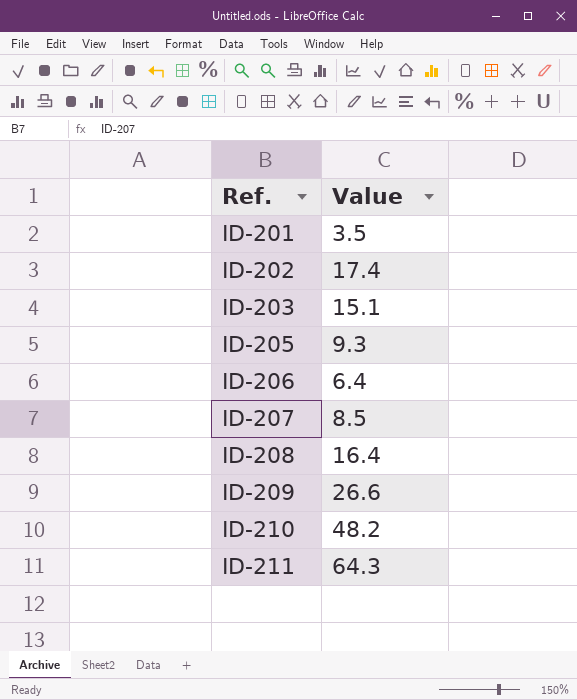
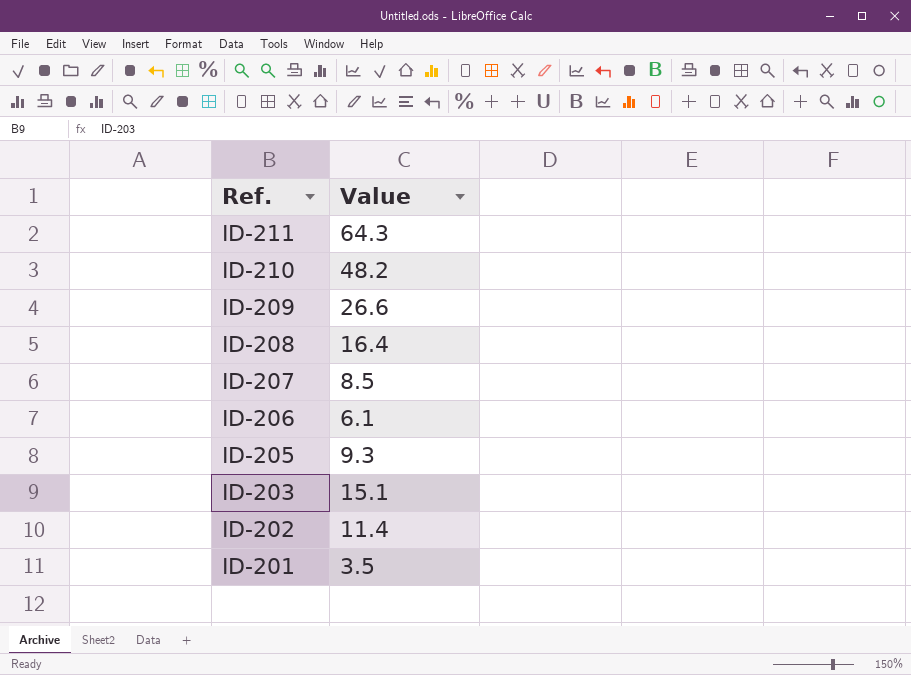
row order: Ref. ascending -> Ref. descending
ID-206 | Value: 6.4 -> 6.1
ID-202 | Value: 17.4 -> 11.4

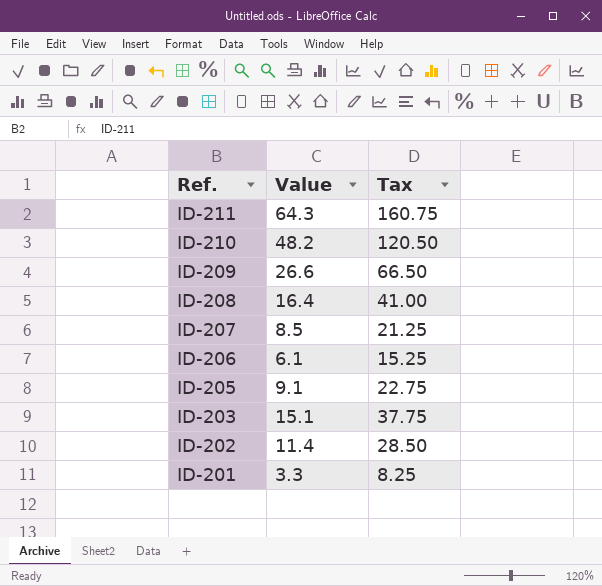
column Tax | formula: none -> [Value] * 2.5
ID-205 | Value: 9.3 -> 9.1
ID-201 | Value: 3.5 -> 3.3

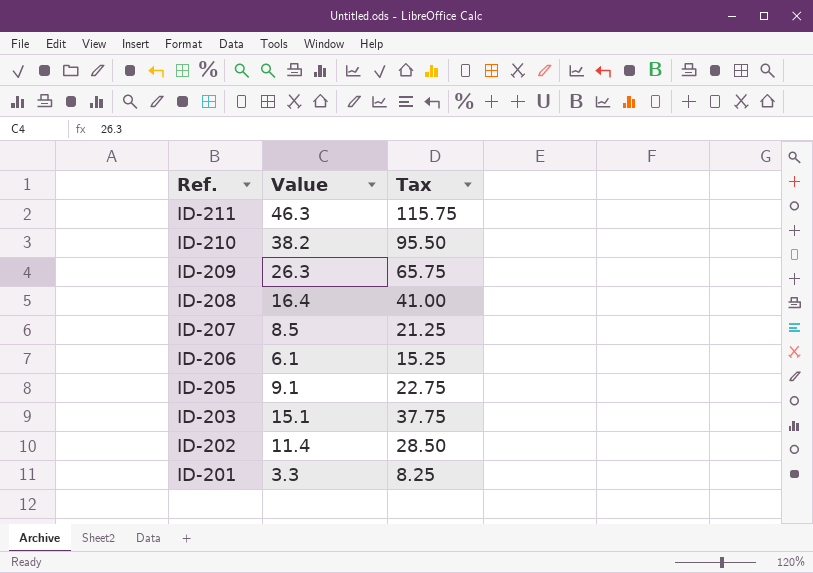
ID-211 | Value: 64.3 -> 46.3
ID-211 | Tax: 160.75 -> 115.75
ID-210 | Value: 48.2 -> 38.2
ID-210 | Tax: 120.50 -> 95.50
ID-209 | Value: 26.6 -> 26.3
ID-209 | Tax: 66.50 -> 65.75

